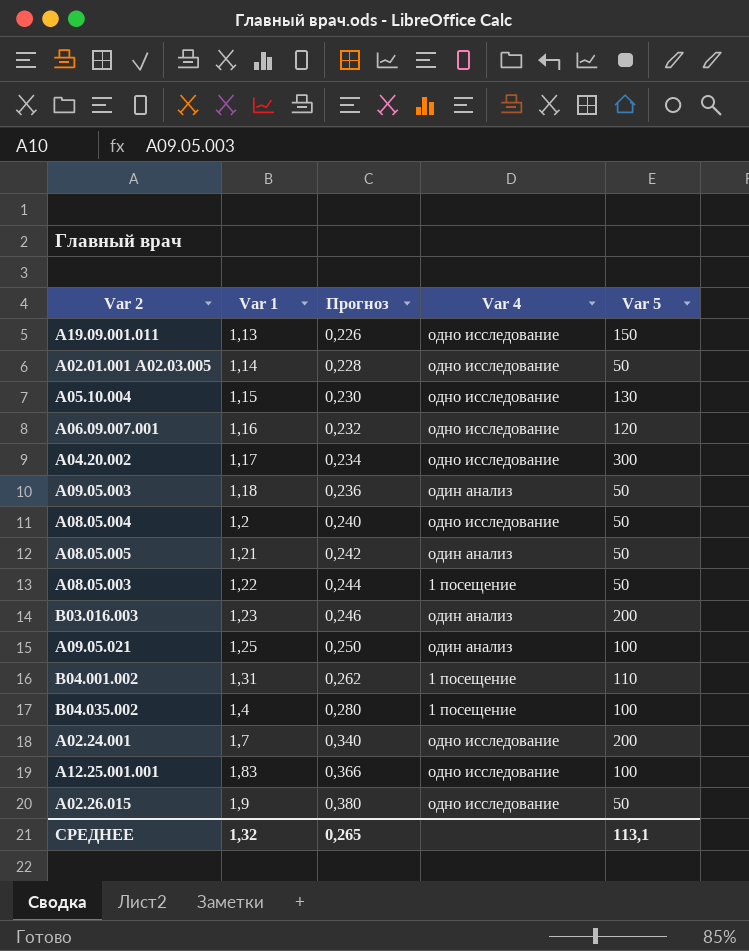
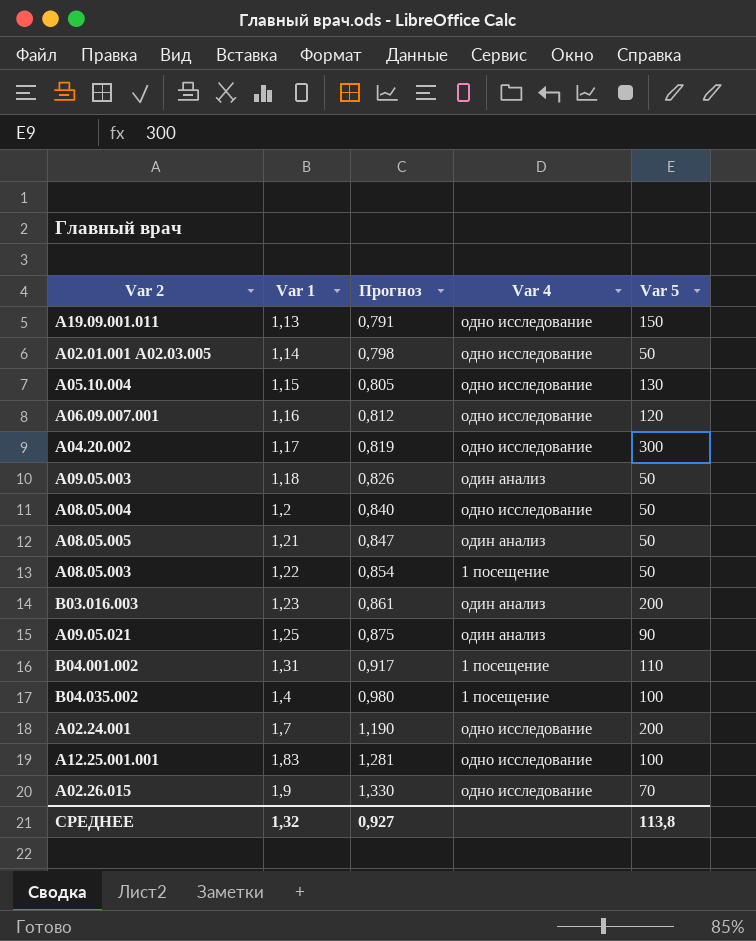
column Прогноз | formula: [Var 1] * 0,2 -> [Var 1] * 0,7
А09.05.021 | Var 5: 100 -> 90
А02.26.015 | Var 5: 50 -> 70
СРЕДНЕЕ | Прогноз: 0,265 -> 0,927
СРЕДНЕЕ | Var 5: 113,1 -> 113,8

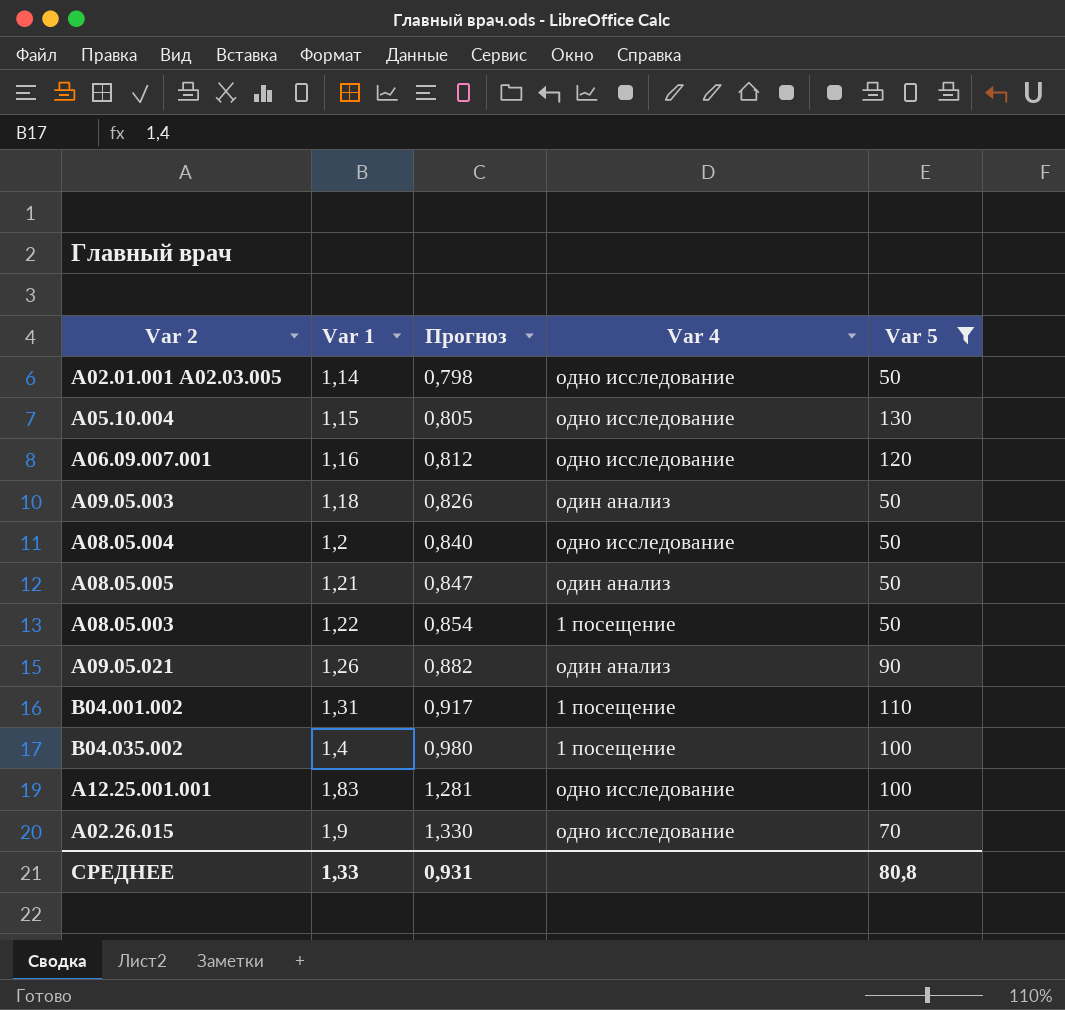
filter: none -> Var 5 <= 130
А09.05.021 | Var 1: 1,25 -> 1,26
А09.05.021 | Прогноз: 0,875 -> 0,882
СРЕДНЕЕ | Var 1: 1,32 -> 1,33
СРЕДНЕЕ | Прогноз: 0,927 -> 0,931
СРЕДНЕЕ | Var 5: 113,8 -> 80,8

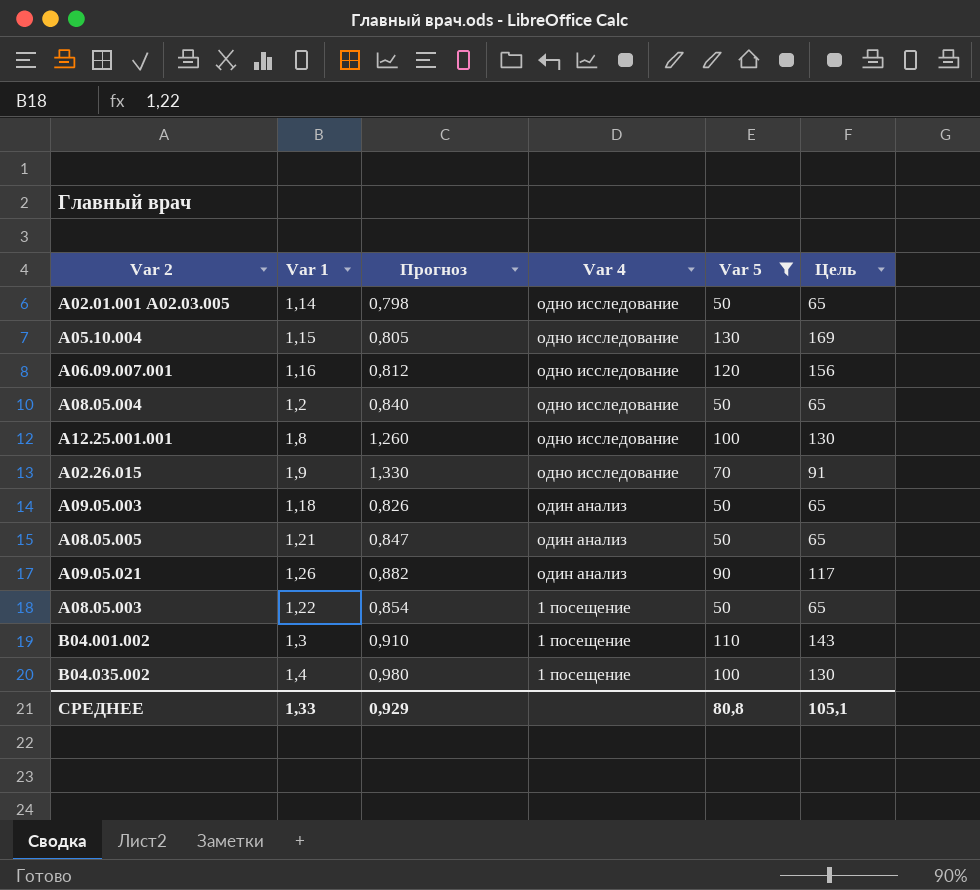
row order: Var 1 ascending -> Var 4 descending
column Цель | formula: none -> [Var 5] * 1,3
А12.25.001.001 | Var 1: 1,83 -> 1,8
А12.25.001.001 | Прогноз: 1,281 -> 1,260
В04.001.002 | Var 1: 1,31 -> 1,3
В04.001.002 | Прогноз: 0,917 -> 0,910
СРЕДНЕЕ | Прогноз: 0,931 -> 0,929

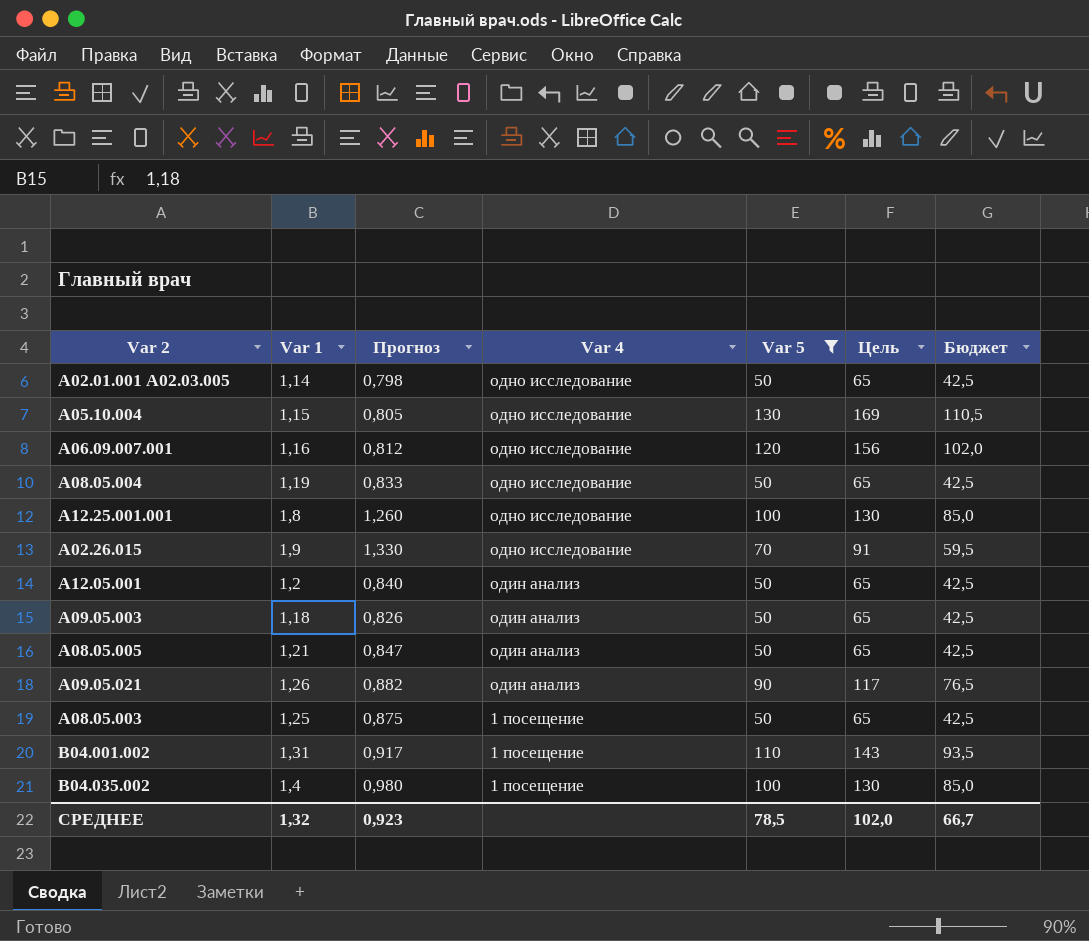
column Бюджет | formula: none -> [Var 5] * 0,85
А08.05.004 | Var 1: 1,2 -> 1,19
А08.05.004 | Прогноз: 0,840 -> 0,833
row А12.05.001: none -> 1,2 | 0,840 | один анализ | 50 | 65 | 42,5
А08.05.003 | Var 1: 1,22 -> 1,25
А08.05.003 | Прогноз: 0,854 -> 0,875
В04.001.002 | Var 1: 1,3 -> 1,31
В04.001.002 | Прогноз: 0,910 -> 0,917
СРЕДНЕЕ | Var 1: 1,33 -> 1,32
СРЕДНЕЕ | Прогноз: 0,929 -> 0,923
СРЕДНЕЕ | Var 5: 80,8 -> 78,5
СРЕДНЕЕ | Цель: 105,1 -> 102,0

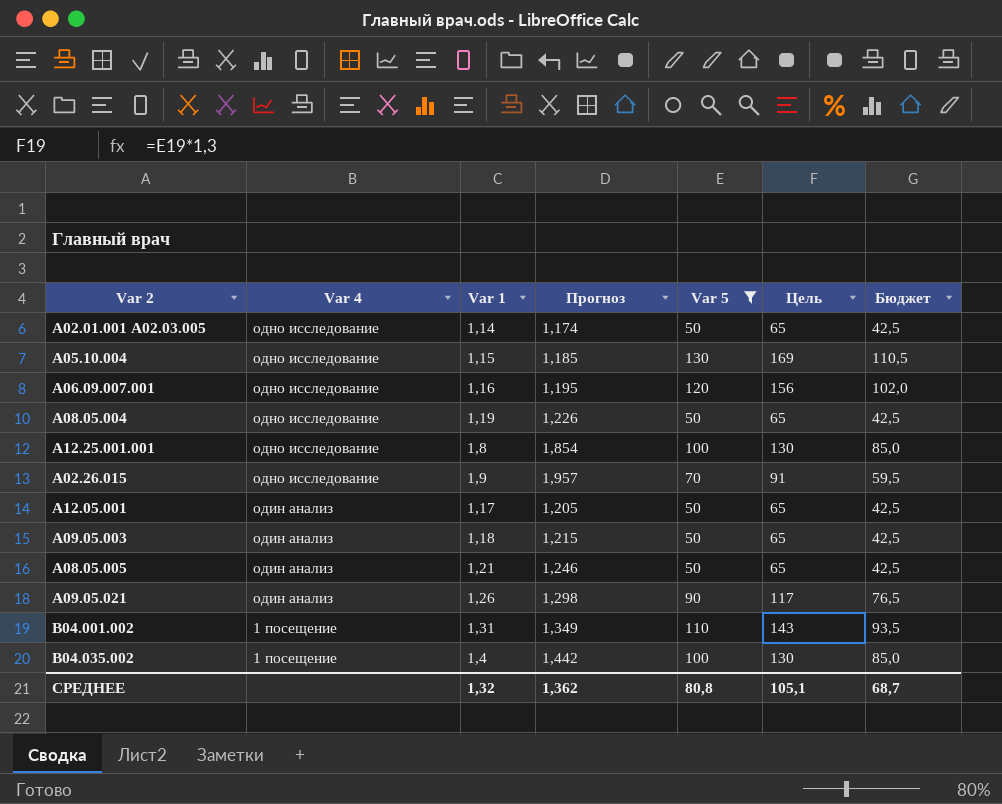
column Var 4 | position: 4 -> 2
column Прогноз | formula: [Var 1] * 0,7 -> [Var 1] * 1,03
row А08.05.003: 1,25 | 0,875 | 1 посещение | 50 | 65 | 42,5 -> none
А12.05.001 | Var 1: 1,2 -> 1,17
СРЕДНЕЕ | Прогноз: 0,923 -> 1,362
СРЕДНЕЕ | Var 5: 78,5 -> 80,8
СРЕДНЕЕ | Цель: 102,0 -> 105,1
СРЕДНЕЕ | Бюджет: 66,7 -> 68,7

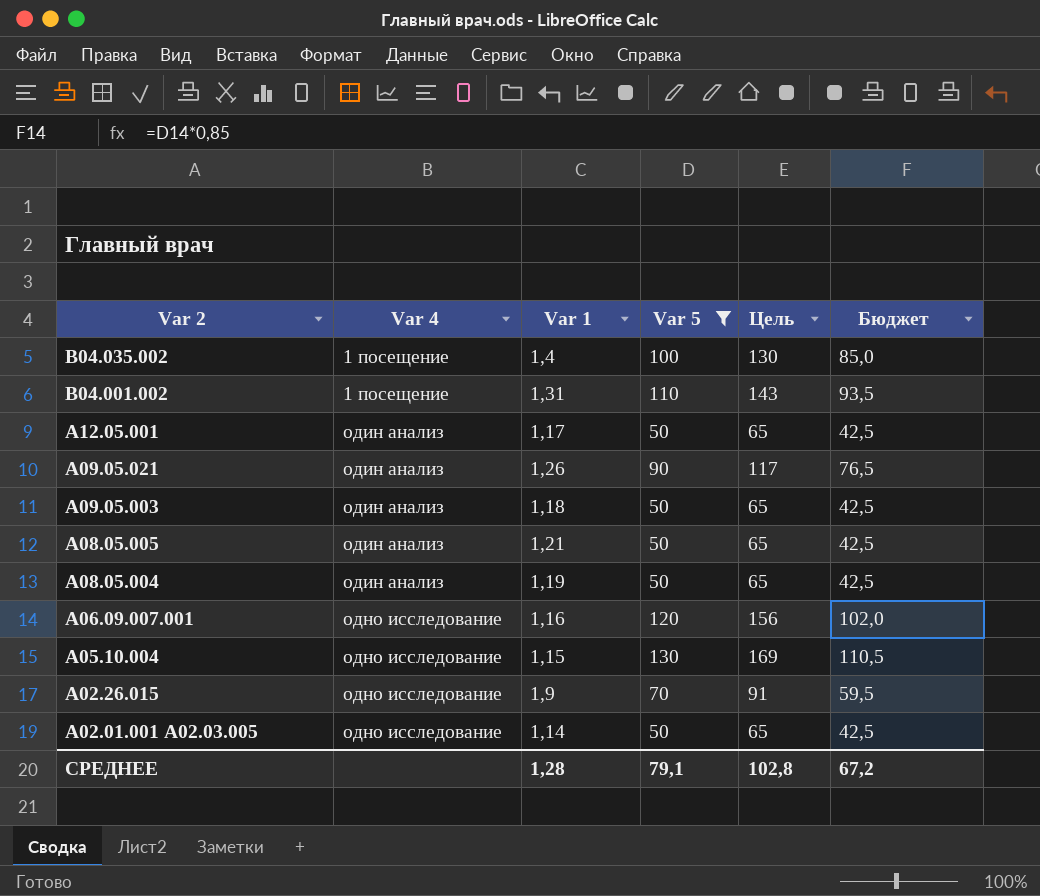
row order: Var 4 descending -> Var 2 descending
column Прогноз | formula: [Var 1] * 1,03 -> none
row А12.25.001.001: одно исследование | 1,8 | 1,854 | 100 | 130 | 85,0 -> none
А08.05.004 | Var 4: одно исследование -> один анализ
СРЕДНЕЕ | Var 1: 1,32 -> 1,28
СРЕДНЕЕ | Var 5: 80,8 -> 79,1
СРЕДНЕЕ | Цель: 105,1 -> 102,8
СРЕДНЕЕ | Бюджет: 68,7 -> 67,2

